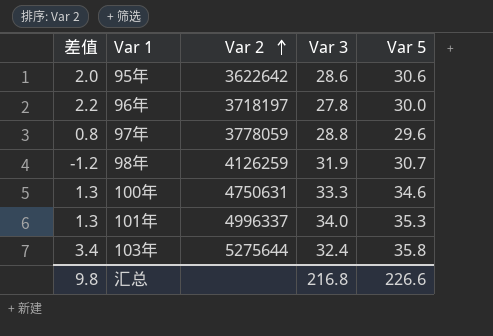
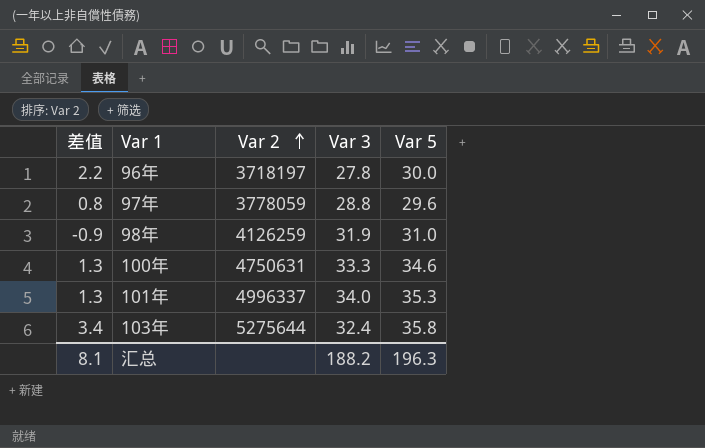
row 95年: 2.0 | 3622642 | 28.6 | 30.6 -> none
98年 | 差值: -1.2 -> -0.9
98年 | Var 5: 30.7 -> 31.0
汇总 | 差值: 9.8 -> 8.1
汇总 | Var 3: 216.8 -> 188.2
汇总 | Var 5: 226.6 -> 196.3

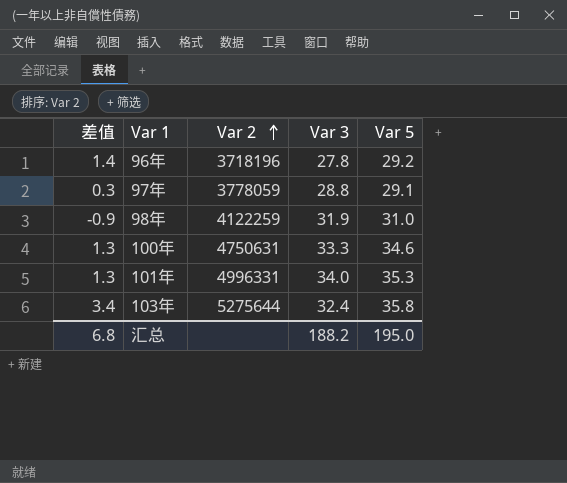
96年 | 差值: 2.2 -> 1.4
96年 | Var 2: 3718197 -> 3718196
96年 | Var 5: 30.0 -> 29.2
97年 | 差值: 0.8 -> 0.3
97年 | Var 5: 29.6 -> 29.1
98年 | Var 2: 4126259 -> 4122259
101年 | Var 2: 4996337 -> 4996331
汇总 | 差值: 8.1 -> 6.8
汇总 | Var 5: 196.3 -> 195.0

